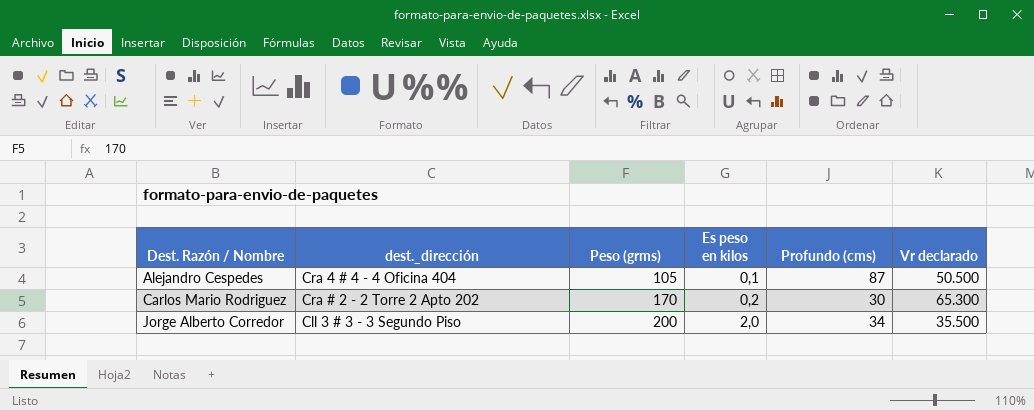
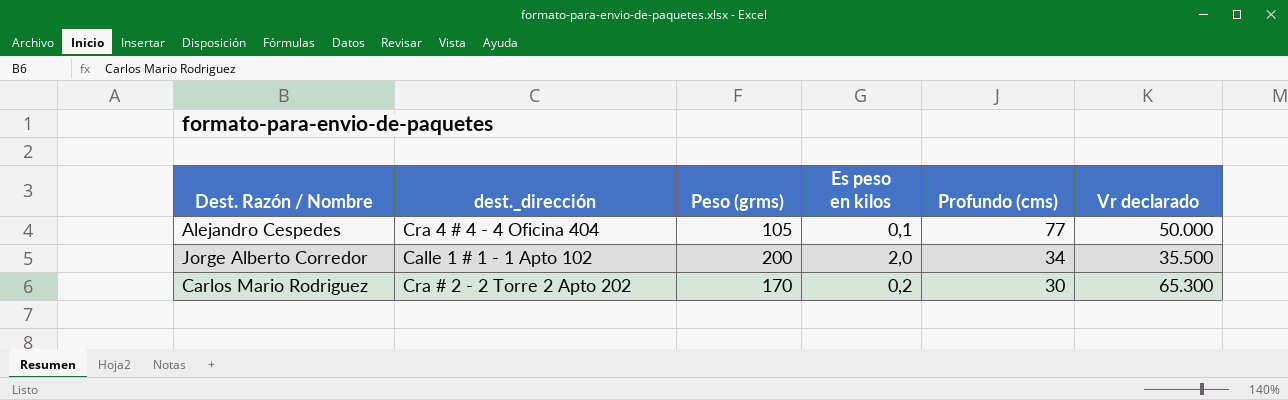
row order: Dest. Razón / Nombre ascending -> Profundo (cms) descending
Alejandro Cespedes | Profundo (cms): 87 -> 77
Alejandro Cespedes | Vr declarado: 50.500 -> 50.000
Jorge Alberto Corredor | dest._dirección: Cll 3 # 3 - 3 Segundo Piso -> Calle 1 # 1 - 1 Apto 102

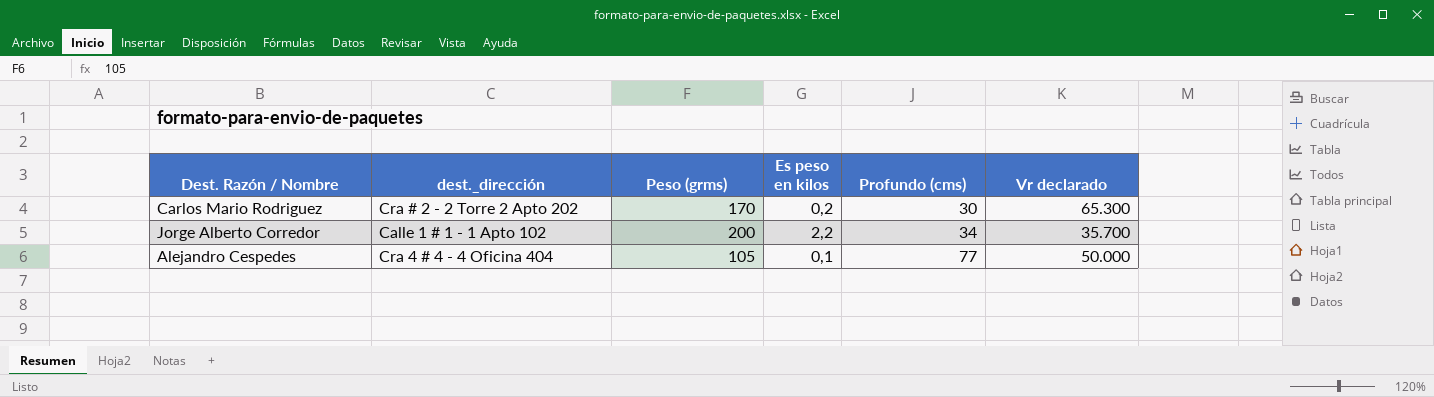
row order: Profundo (cms) descending -> Profundo (cms) ascending
Jorge Alberto Corredor | Es peso en kilos: 2,0 -> 2,2
Jorge Alberto Corredor | Vr declarado: 35.500 -> 35.700

